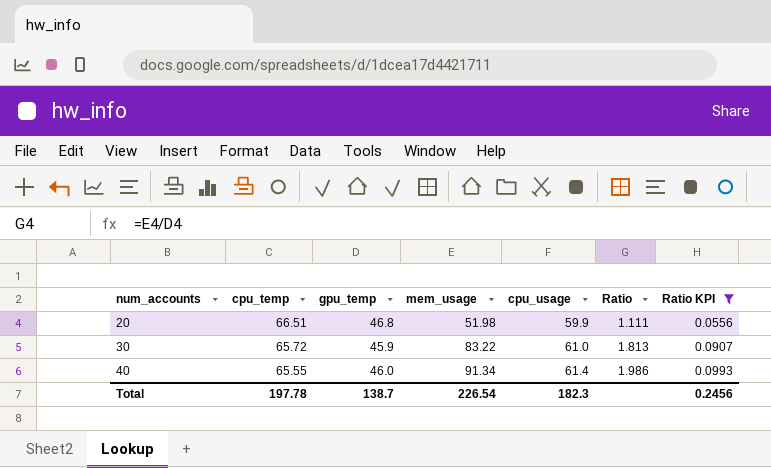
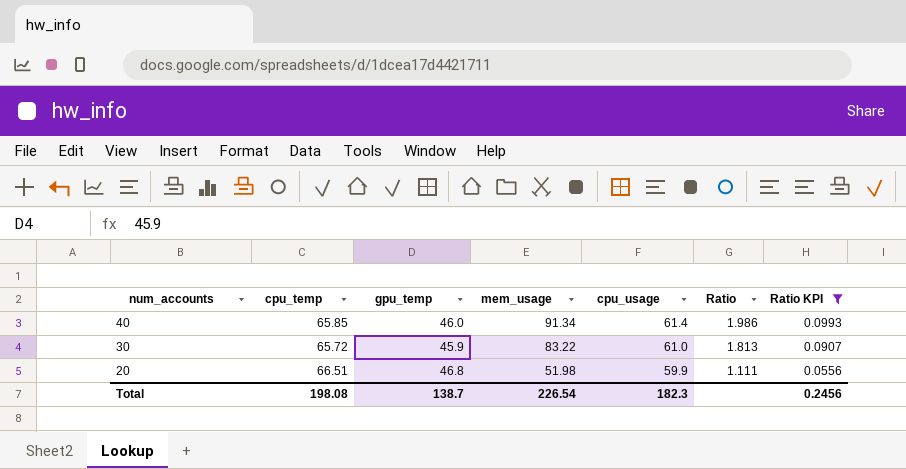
row order: num_accounts ascending -> num_accounts descending
40 | cpu_temp: 65.55 -> 65.85
Total | cpu_temp: 197.78 -> 198.08

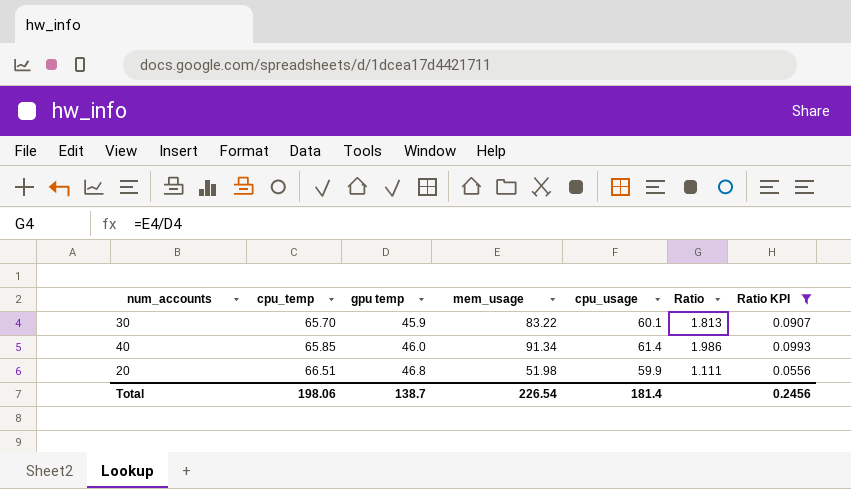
row order: num_accounts descending -> cpu_temp ascending
column name: gpu_temp -> gpu temp
30 | cpu_temp: 65.72 -> 65.70
30 | cpu_usage: 61.0 -> 60.1
Total | cpu_temp: 198.08 -> 198.06
Total | cpu_usage: 182.3 -> 181.4

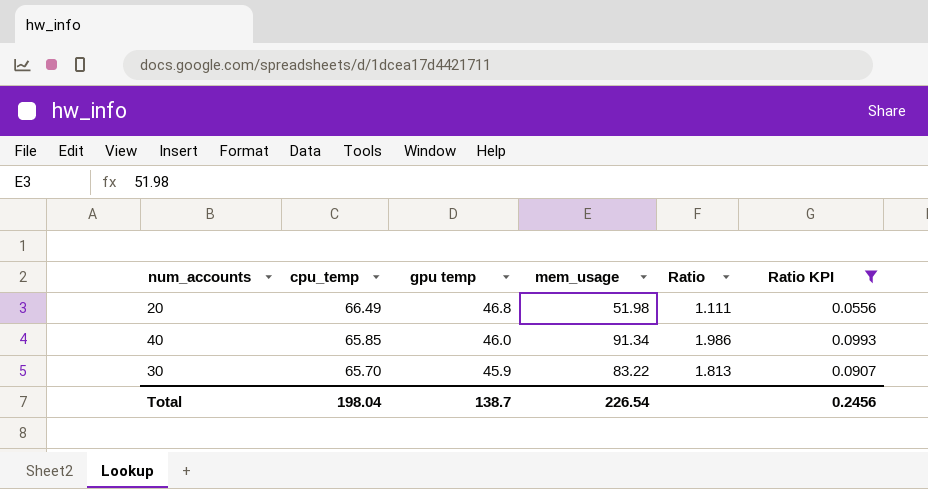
row order: cpu_temp ascending -> cpu_temp descending
column cpu_usage | position: 5 -> none
20 | cpu_temp: 66.51 -> 66.49
Total | cpu_temp: 198.06 -> 198.04

